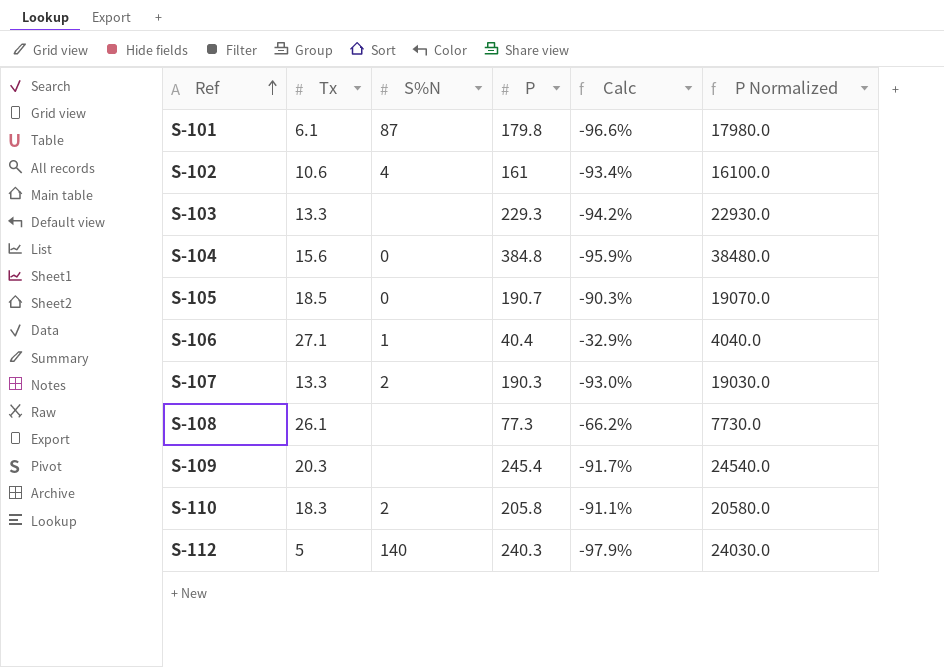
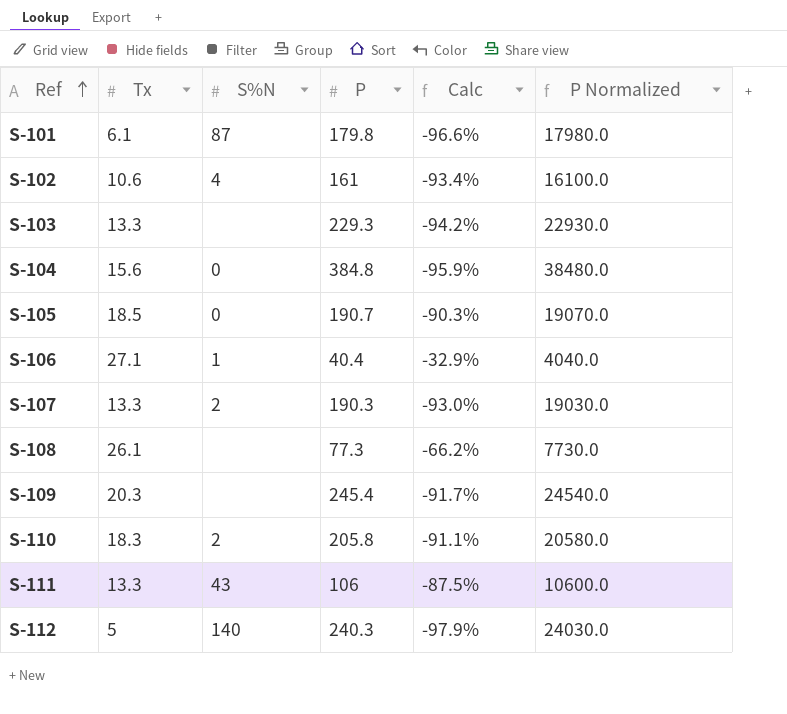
row S-111: none -> 13.3 | 43 | 106 | -87.5% | 10600.0

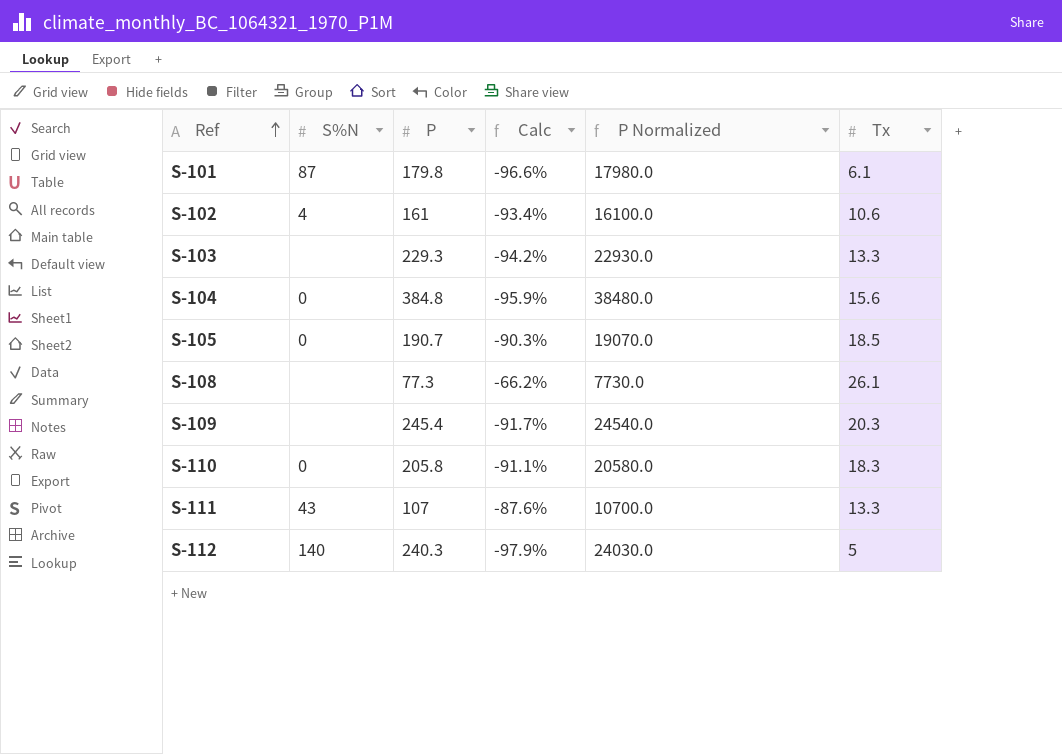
column Tx | position: 2 -> 6
row S-106: 27.1 | 1 | 40.4 | -32.9% | 4040.0 -> none
row S-107: 13.3 | 2 | 190.3 | -93.0% | 19030.0 -> none
S-110 | S%N: 2 -> 0
S-111 | P: 106 -> 107
S-111 | Calc: -87.5% -> -87.6%
S-111 | P Normalized: 10600.0 -> 10700.0

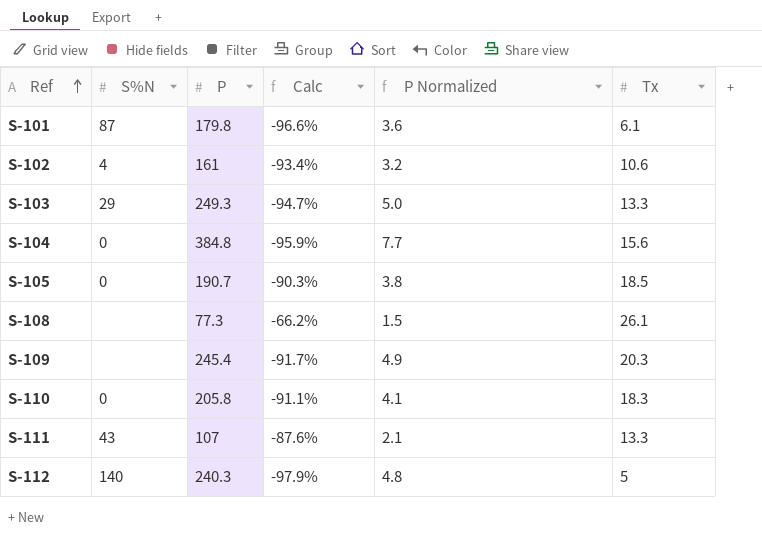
column P Normalized | formula: [P] * 100 -> [P] * 0.02
S-103 | S%N: none -> 29
S-103 | P: 229.3 -> 249.3
S-103 | Calc: -94.2% -> -94.7%

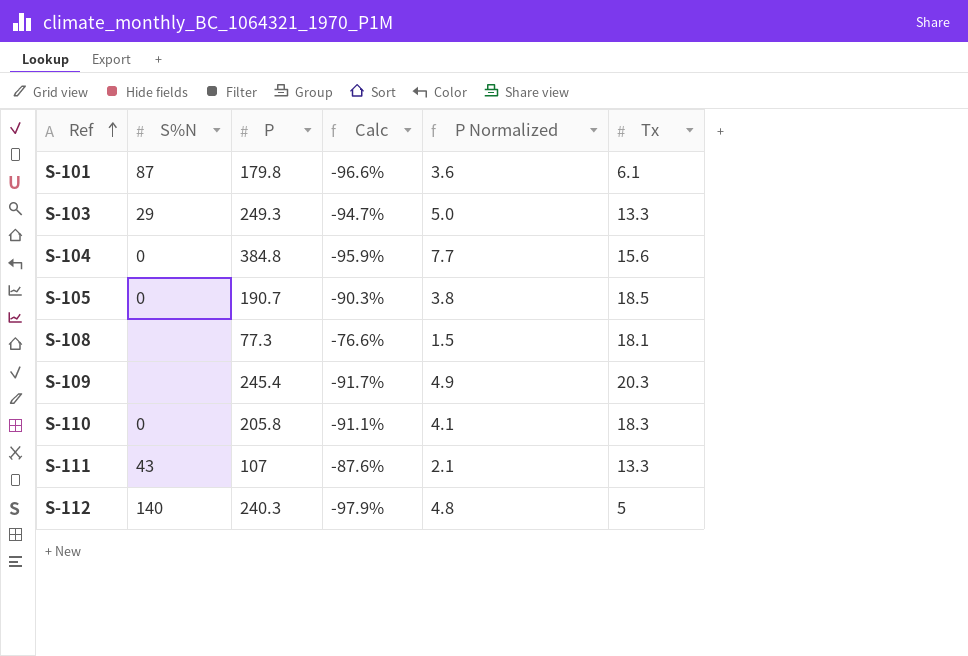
row S-102: 4 | 161 | -93.4% | 3.2 | 10.6 -> none
S-108 | Calc: -66.2% -> -76.6%
S-108 | Tx: 26.1 -> 18.1

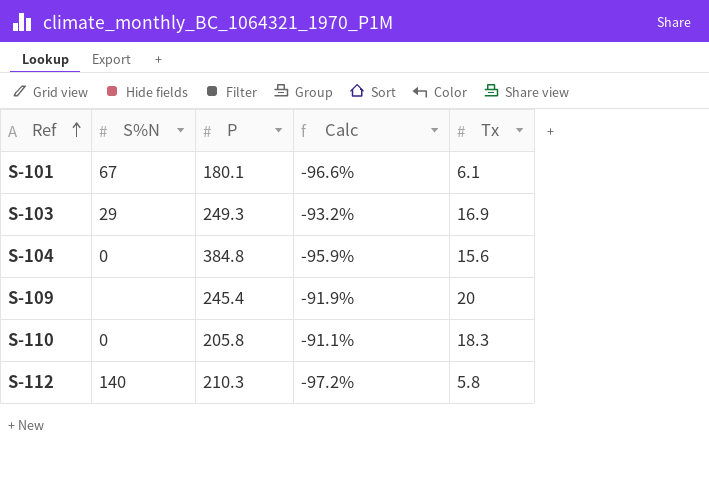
column P Normalized | formula: [P] * 0.02 -> none
row S-105: 0 | 190.7 | -90.3% | 3.8 | 18.5 -> none
row S-108: none | 77.3 | -76.6% | 1.5 | 18.1 -> none
row S-111: 43 | 107 | -87.6% | 2.1 | 13.3 -> none
S-101 | S%N: 87 -> 67
S-101 | P: 179.8 -> 180.1
S-103 | Calc: -94.7% -> -93.2%
S-103 | Tx: 13.3 -> 16.9
S-109 | Calc: -91.7% -> -91.9%
S-109 | Tx: 20.3 -> 20
S-112 | P: 240.3 -> 210.3
S-112 | Calc: -97.9% -> -97.2%
S-112 | Tx: 5 -> 5.8

